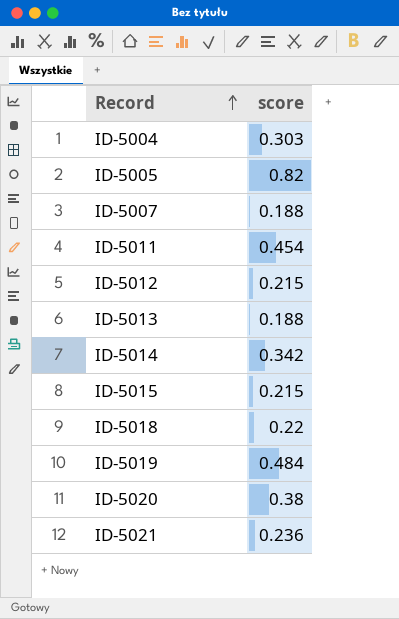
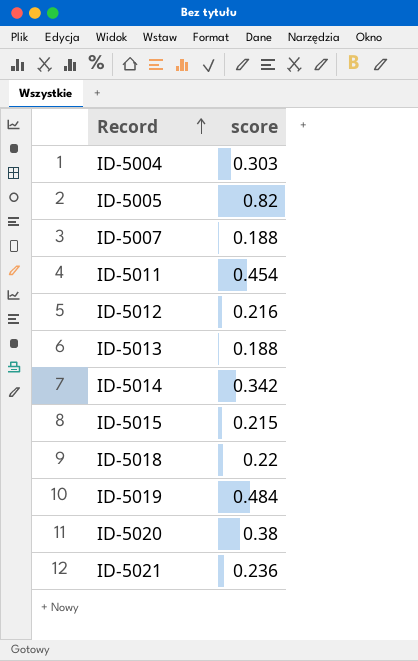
ID-5012 | score: 0.215 -> 0.216

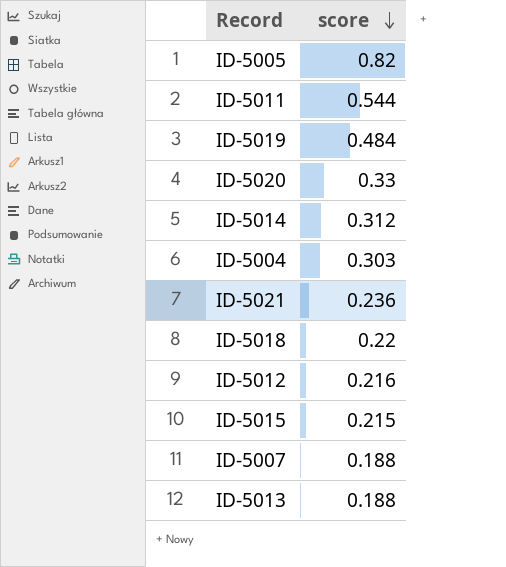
row order: Record ascending -> score descending
ID-5011 | score: 0.454 -> 0.544
ID-5020 | score: 0.38 -> 0.33
ID-5014 | score: 0.342 -> 0.312

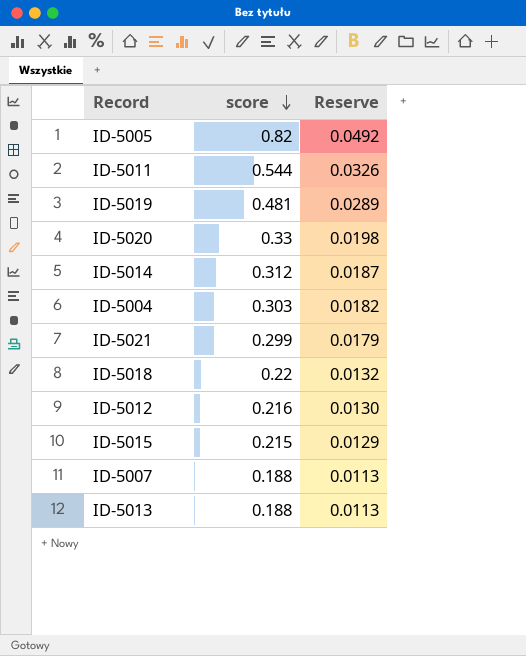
column Reserve | formula: none -> [score] * 0.06
ID-5019 | score: 0.484 -> 0.481
ID-5021 | score: 0.236 -> 0.299

